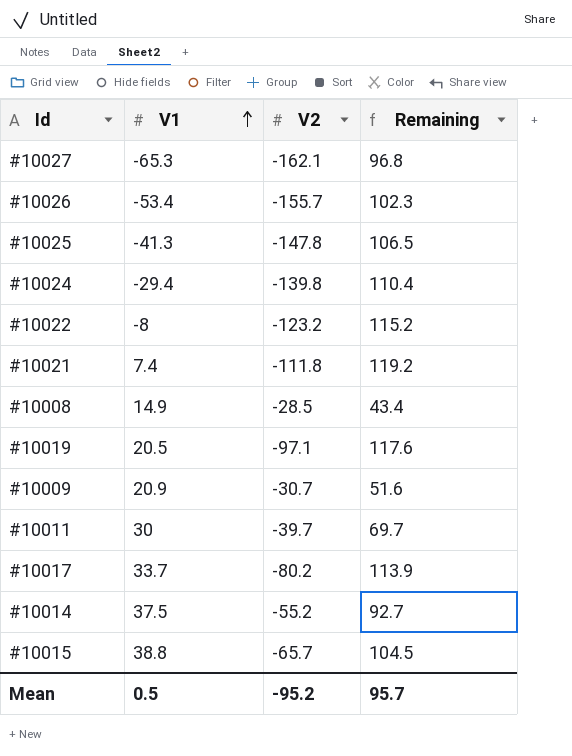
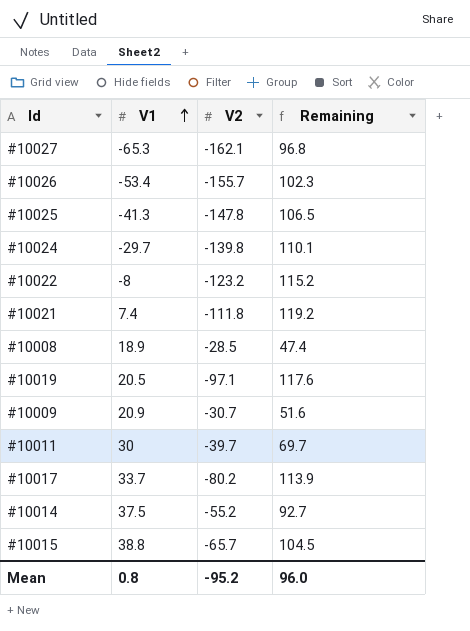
#10024 | V1: -29.4 -> -29.7
#10024 | Remaining: 110.4 -> 110.1
#10008 | V1: 14.9 -> 18.9
#10008 | Remaining: 43.4 -> 47.4
Mean | V1: 0.5 -> 0.8
Mean | Remaining: 95.7 -> 96.0

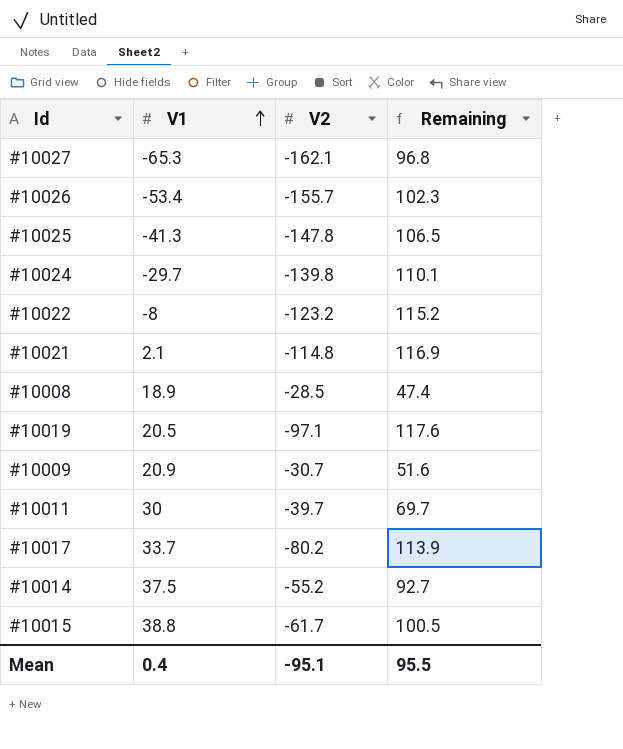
#10021 | V1: 7.4 -> 2.1
#10021 | V2: -111.8 -> -114.8
#10021 | Remaining: 119.2 -> 116.9
#10015 | V2: -65.7 -> -61.7
#10015 | Remaining: 104.5 -> 100.5
Mean | V1: 0.8 -> 0.4
Mean | V2: -95.2 -> -95.1
Mean | Remaining: 96.0 -> 95.5

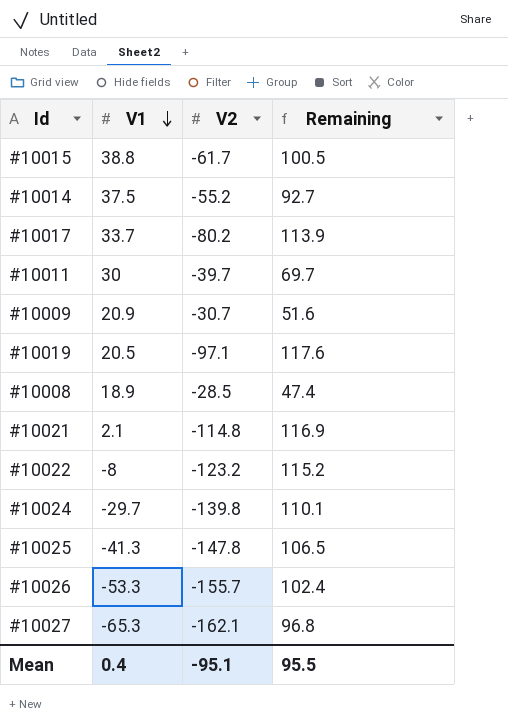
row order: V1 ascending -> V1 descending
#10026 | V1: -53.4 -> -53.3
#10026 | Remaining: 102.3 -> 102.4

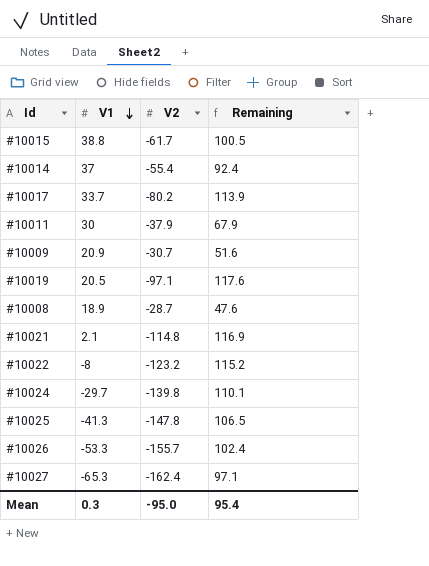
#10014 | V1: 37.5 -> 37
#10014 | V2: -55.2 -> -55.4
#10014 | Remaining: 92.7 -> 92.4
#10011 | V2: -39.7 -> -37.9
#10011 | Remaining: 69.7 -> 67.9
#10008 | V2: -28.5 -> -28.7
#10008 | Remaining: 47.4 -> 47.6
#10027 | V2: -162.1 -> -162.4
#10027 | Remaining: 96.8 -> 97.1
Mean | V1: 0.4 -> 0.3
Mean | V2: -95.1 -> -95.0
Mean | Remaining: 95.5 -> 95.4

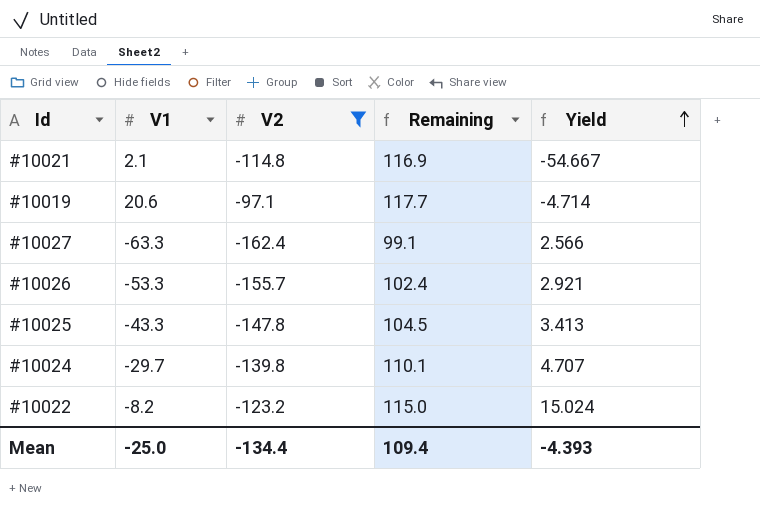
filter: none -> V2 <= -97.1
row order: V1 descending -> Yield ascending
column Yield | formula: none -> [V2] / [V1]
#10019 | V1: 20.5 -> 20.6
#10019 | Remaining: 117.6 -> 117.7
#10027 | V1: -65.3 -> -63.3
#10027 | Remaining: 97.1 -> 99.1
#10025 | V1: -41.3 -> -43.3
#10025 | Remaining: 106.5 -> 104.5
#10022 | V1: -8 -> -8.2
#10022 | Remaining: 115.2 -> 115.0
Mean | V1: 0.3 -> -25.0
Mean | V2: -95.0 -> -134.4
Mean | Remaining: 95.4 -> 109.4

